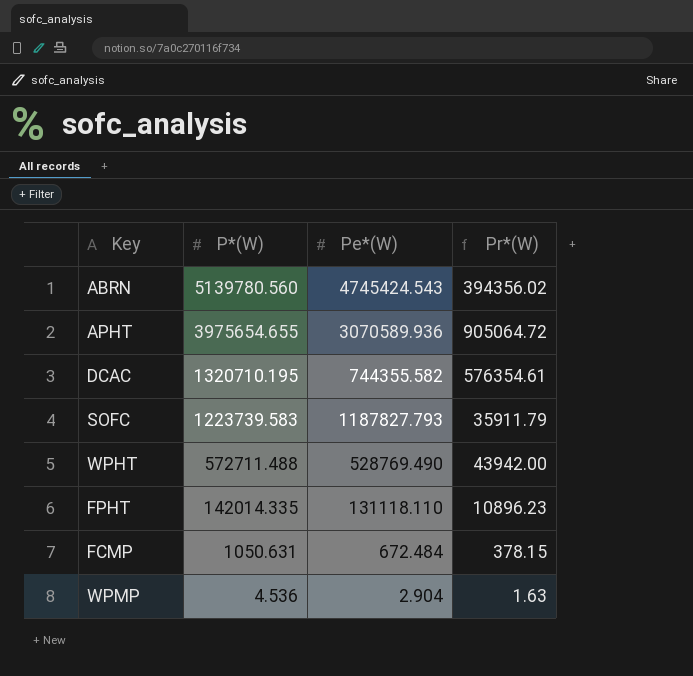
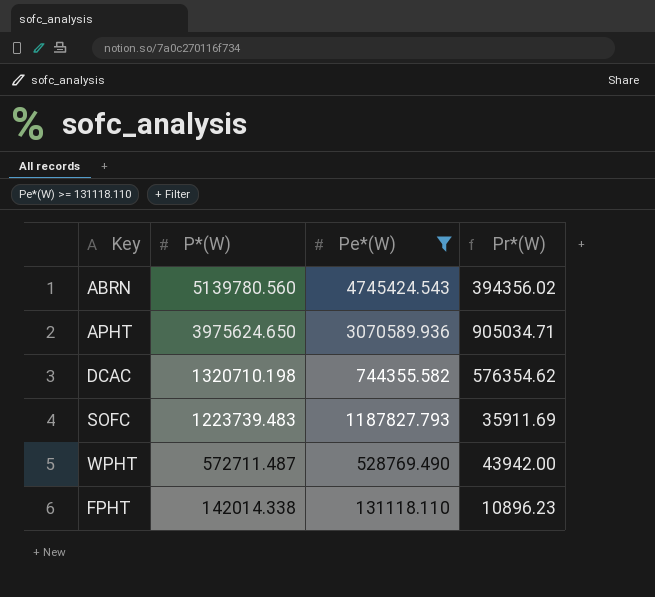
filter: none -> Pe*(W) >= 131118.110
APHT | P*(W): 3975654.655 -> 3975624.650
APHT | Pr*(W): 905064.72 -> 905034.71
DCAC | P*(W): 1320710.195 -> 1320710.198
DCAC | Pr*(W): 576354.61 -> 576354.62
SOFC | P*(W): 1223739.583 -> 1223739.483
SOFC | Pr*(W): 35911.79 -> 35911.69
WPHT | P*(W): 572711.488 -> 572711.487
FPHT | P*(W): 142014.335 -> 142014.338

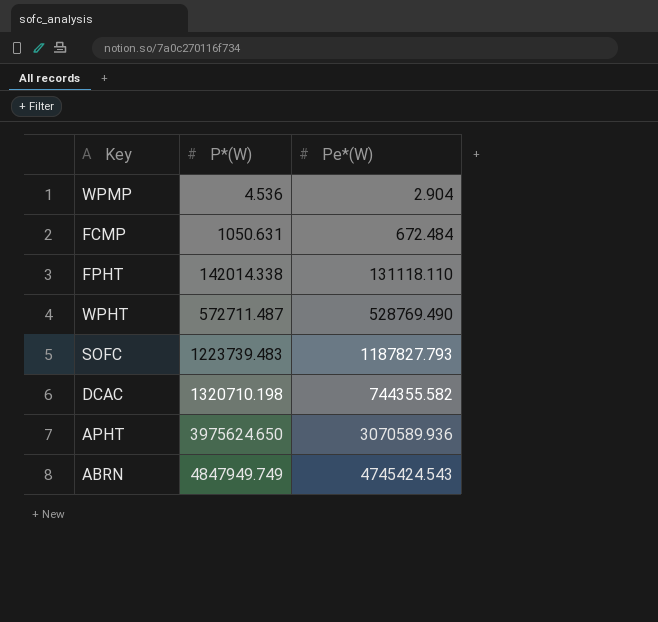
filter: Pe*(W) >= 131118.110 -> none
row order: P*(W) descending -> P*(W) ascending
column Pr*(W) | formula: [P*(W)] - [Pe*(W)] -> none
ABRN | P*(W): 5139780.560 -> 4847949.749

